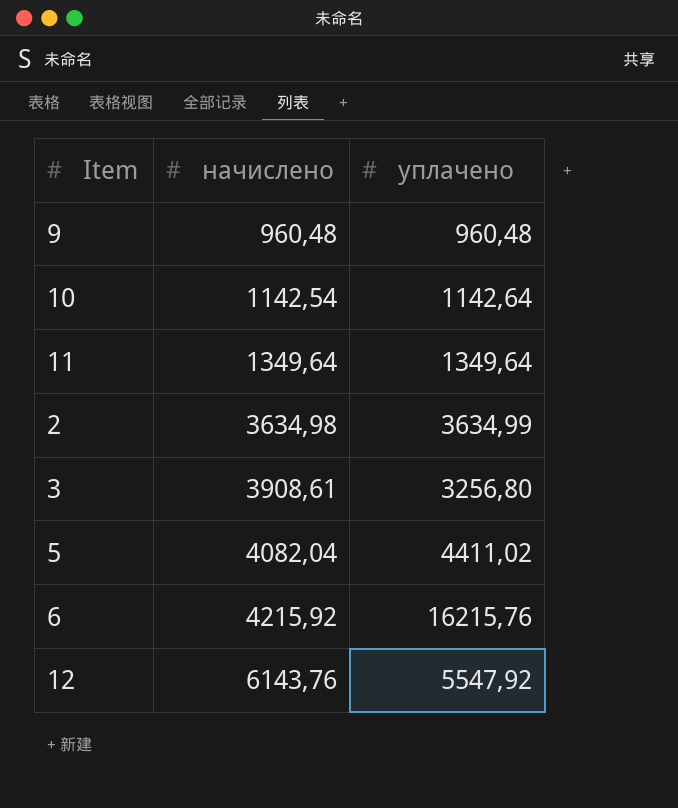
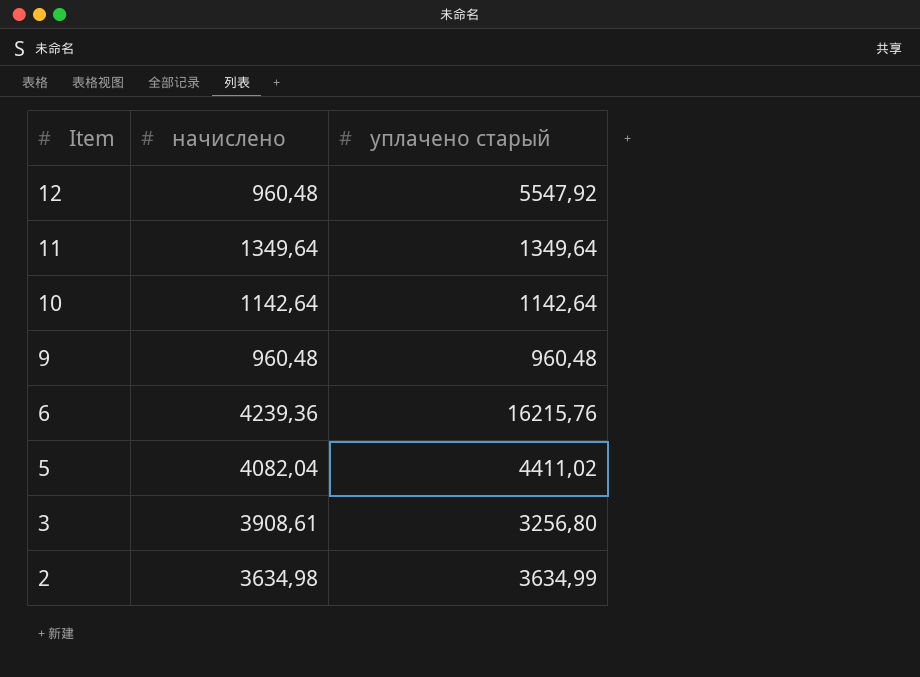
row order: начислено ascending -> Item descending
column name: уплачено -> уплачено старый
12 | начислено: 6143,76 -> 960,48
10 | начислено: 1142,54 -> 1142,64
6 | начислено: 4215,92 -> 4239,36

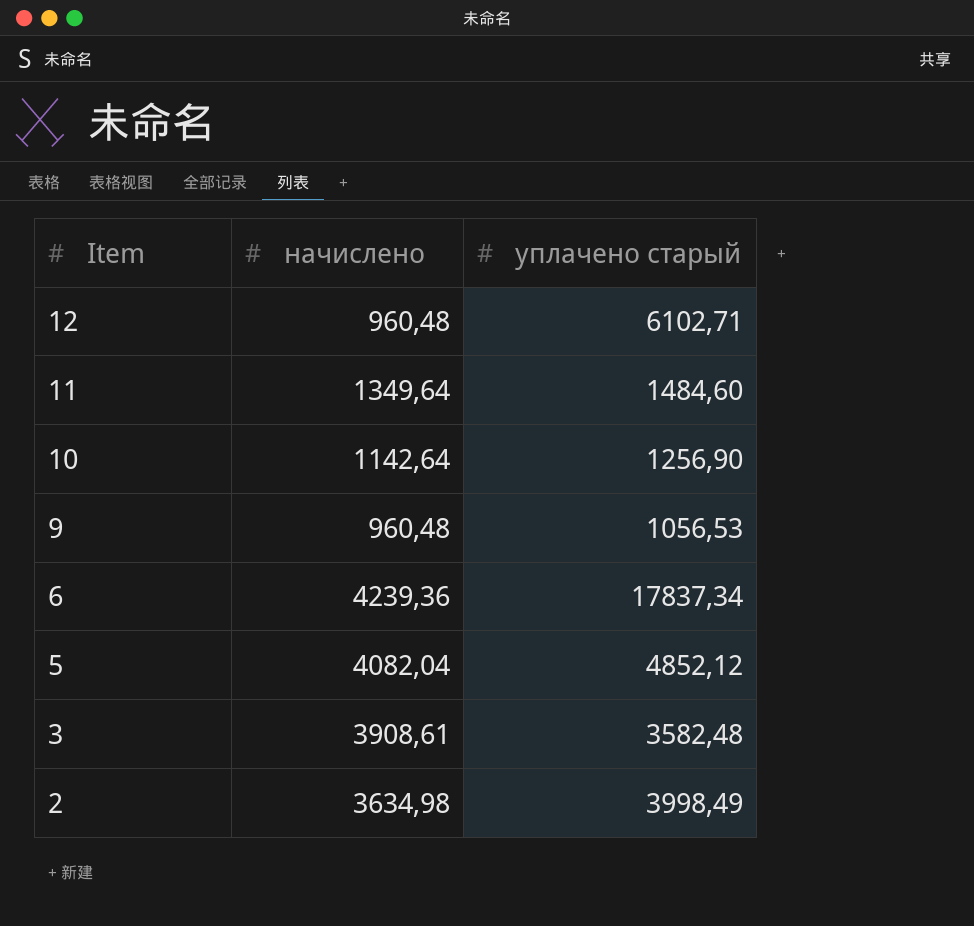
12 | уплачено старый: 5547,92 -> 6102,71
11 | уплачено старый: 1349,64 -> 1484,60
10 | уплачено старый: 1142,64 -> 1256,90
9 | уплачено старый: 960,48 -> 1056,53
6 | уплачено старый: 16215,76 -> 17837,34
5 | уплачено старый: 4411,02 -> 4852,12
3 | уплачено старый: 3256,80 -> 3582,48
2 | уплачено старый: 3634,99 -> 3998,49

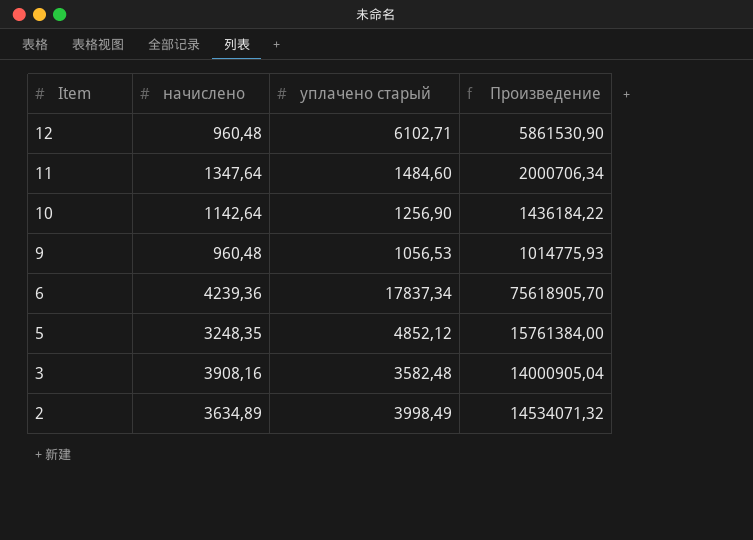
column Произведение | formula: none -> [начислено] * [уплачено старый]
11 | начислено: 1349,64 -> 1347,64
5 | начислено: 4082,04 -> 3248,35
3 | начислено: 3908,61 -> 3908,16
2 | начислено: 3634,98 -> 3634,89

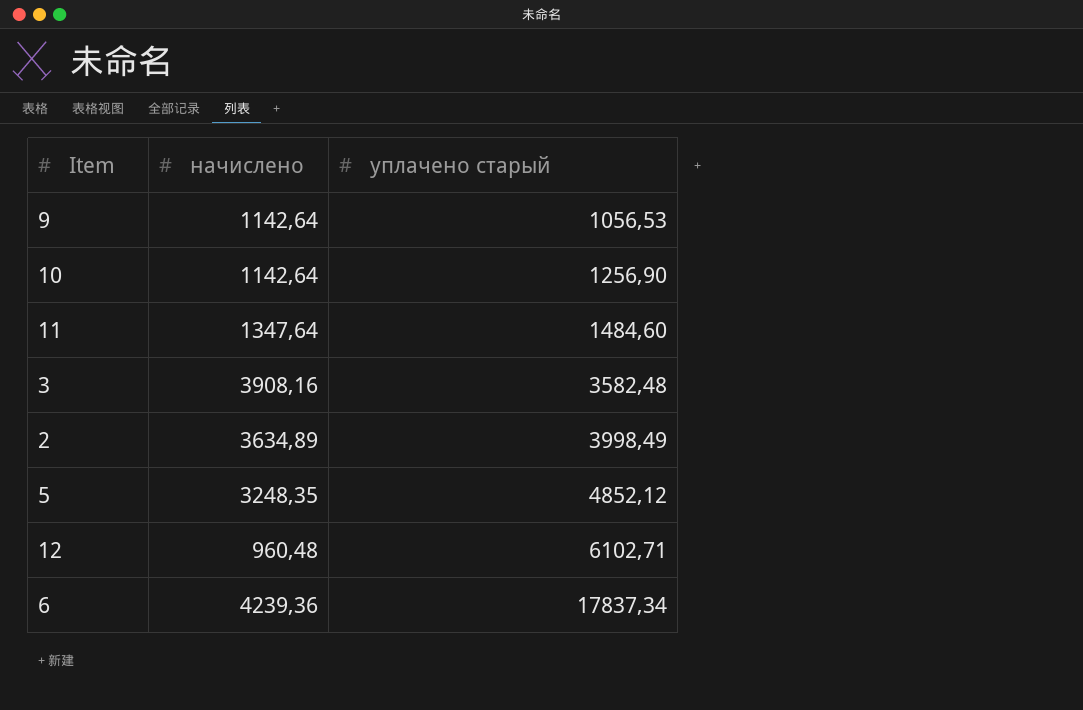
row order: Item descending -> уплачено старый ascending
column Произведение | formula: [начислено] * [уплачено старый] -> none
9 | начислено: 960,48 -> 1142,64

